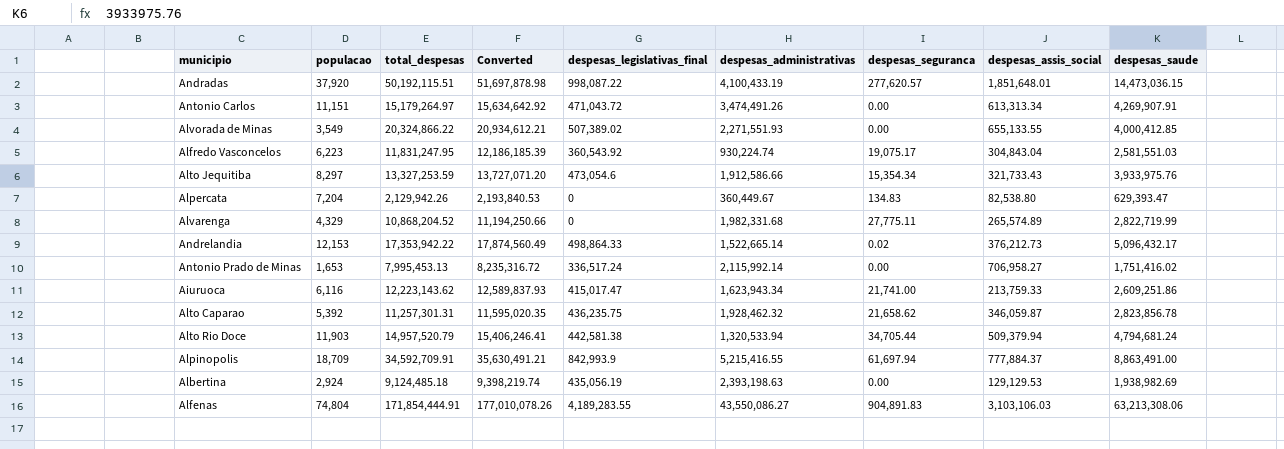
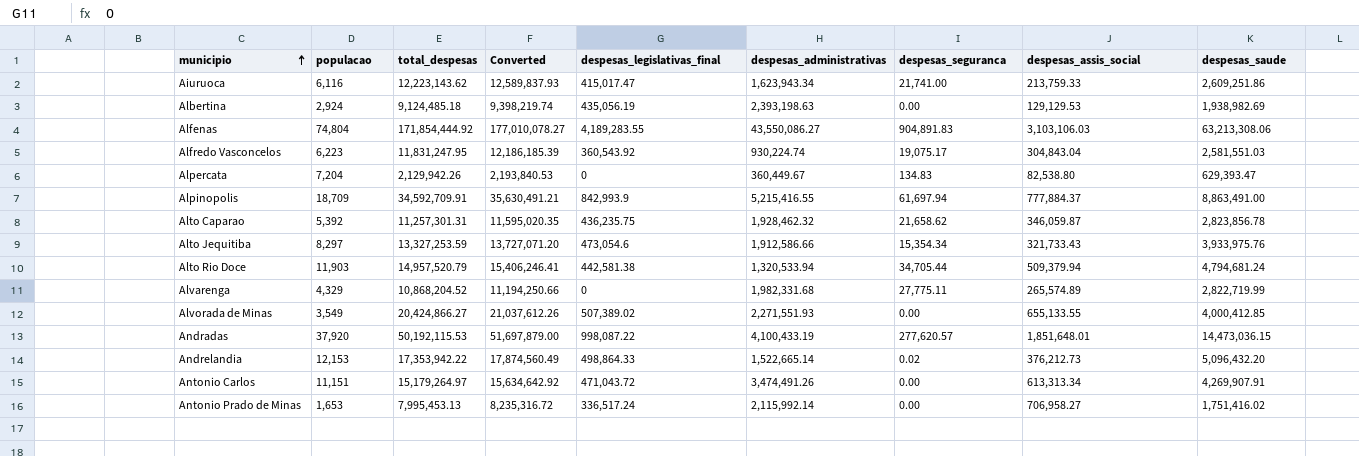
row order: none -> municipio ascending
Alfenas | total_despesas: 171,854,444.91 -> 171,854,444.92
Alfenas | Converted: 177,010,078.26 -> 177,010,078.27
Alvorada de Minas | total_despesas: 20,324,866.22 -> 20,424,866.27
Alvorada de Minas | Converted: 20,934,612.21 -> 21,037,612.26
Andradas | total_despesas: 50,192,115.51 -> 50,192,115.53
Andradas | Converted: 51,697,878.98 -> 51,697,879.00
Andrelandia | despesas_saude: 5,096,432.17 -> 5,096,432.20

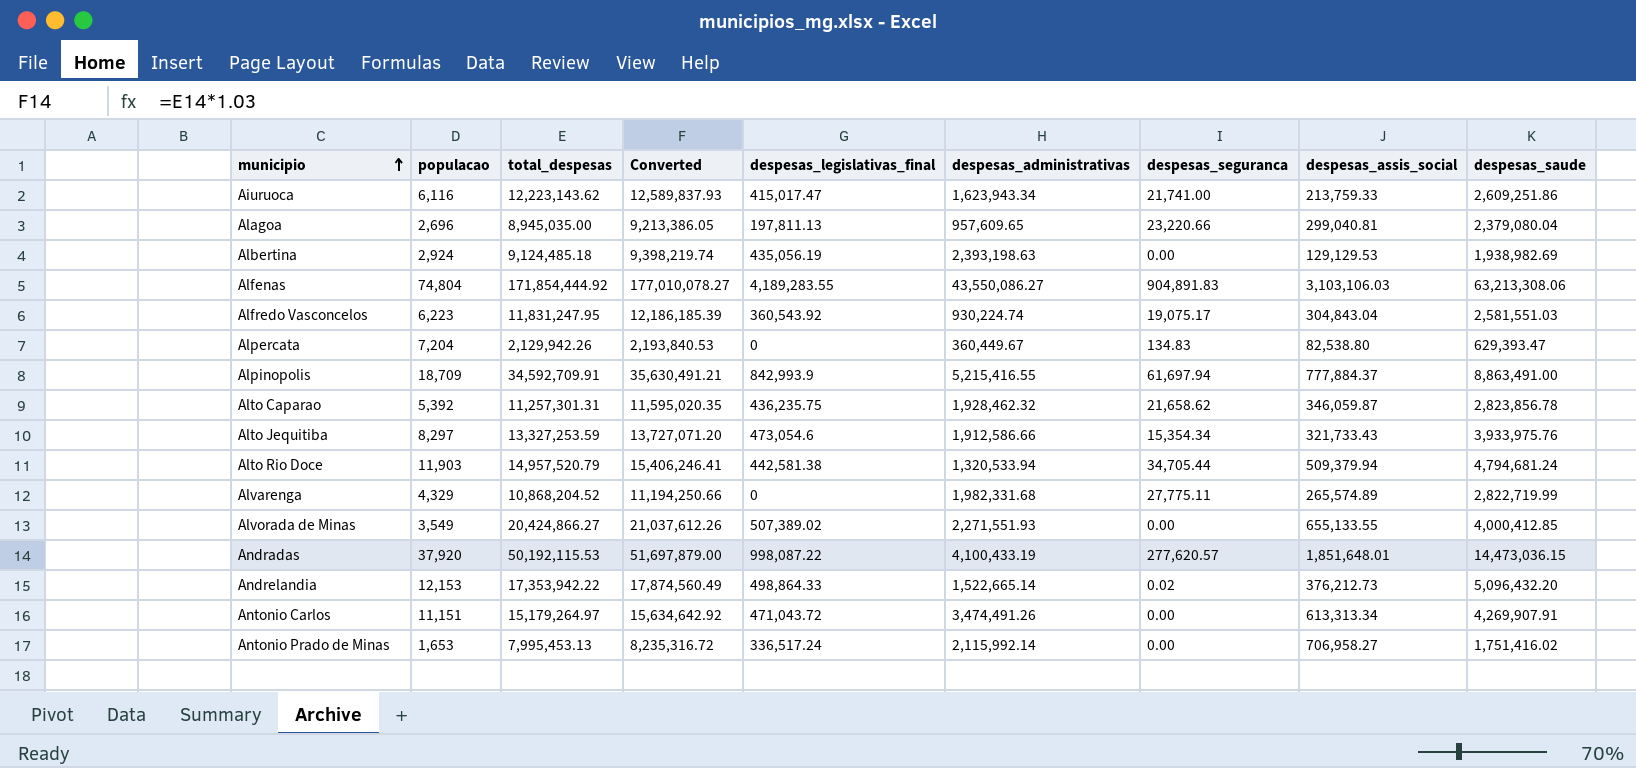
row Alagoa: none -> 2,696 | 8,945,035.00 | 9,213,386.05 | 197,811.13 | 957,609.65 | 23,220.66 | 299,040.81 | 2,379,080.04

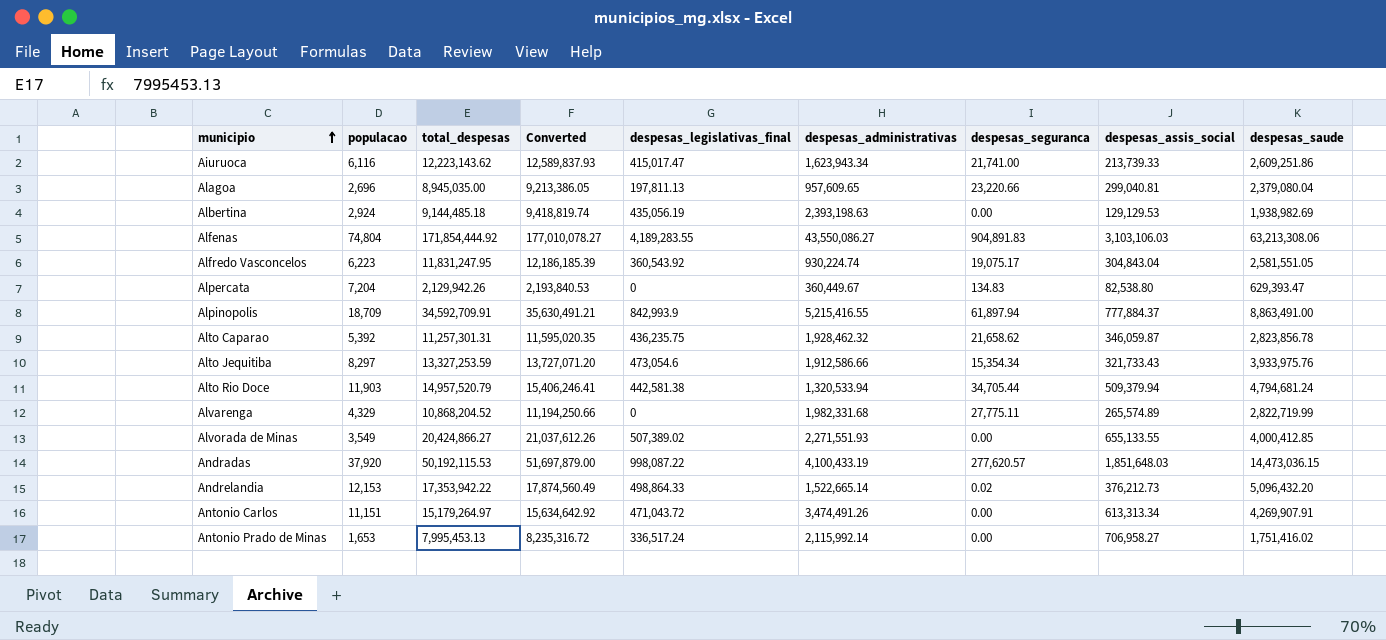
Aiuruoca | despesas_assis_social: 213,759.33 -> 213,739.33
Albertina | total_despesas: 9,124,485.18 -> 9,144,485.18
Albertina | Converted: 9,398,219.74 -> 9,418,819.74
Alfredo Vasconcelos | despesas_saude: 2,581,551.03 -> 2,581,551.05
Alpinopolis | despesas_seguranca: 61,697.94 -> 61,897.94
Andradas | despesas_assis_social: 1,851,648.01 -> 1,851,648.03

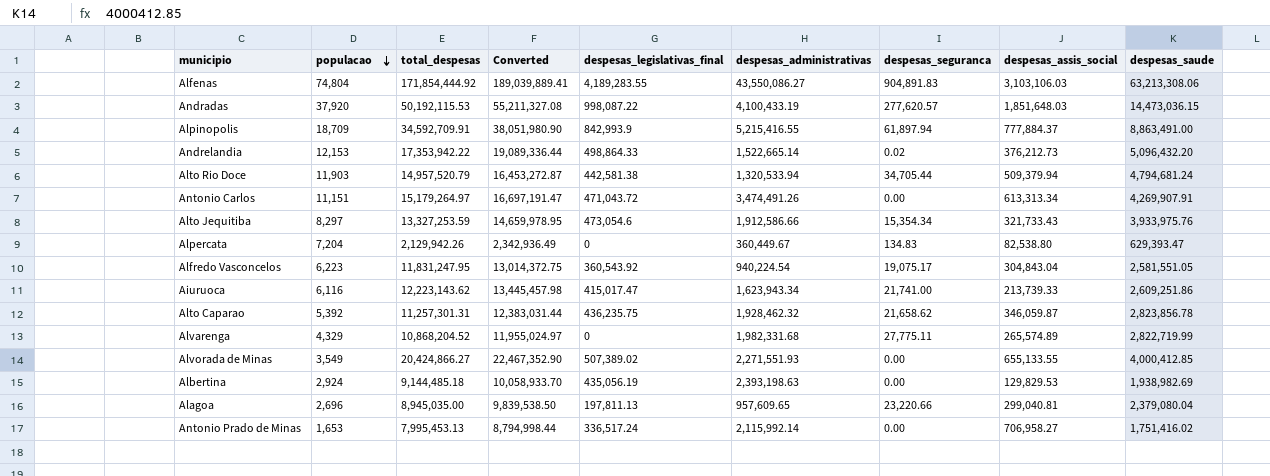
row order: municipio ascending -> populacao descending
column Converted | formula: [total_despesas] * 1.03 -> [total_despesas] * 1.1
Alfredo Vasconcelos | despesas_administrativas: 930,224.74 -> 940,224.54
Albertina | despesas_assis_social: 129,129.53 -> 129,829.53

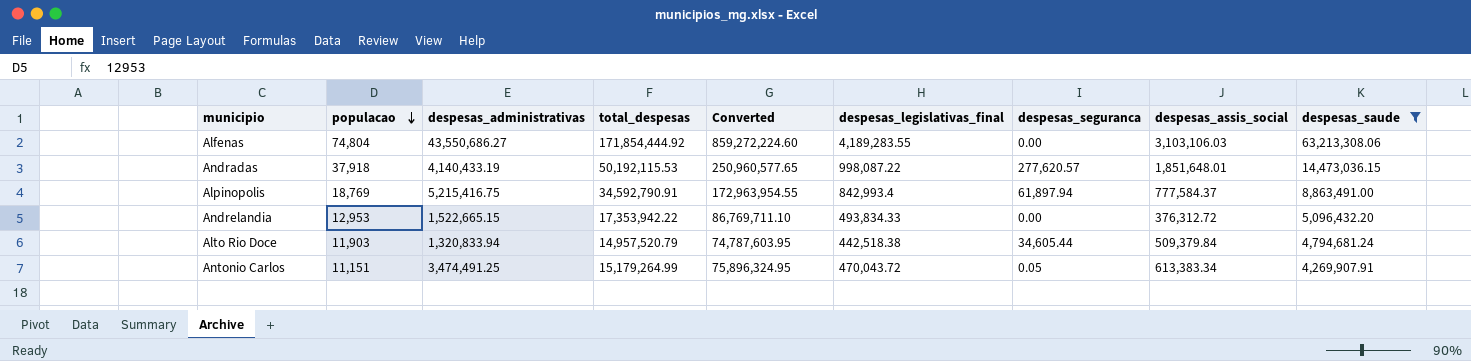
filter: none -> despesas_saude >= 4,269,907.91
column despesas_administrativas | position: 6 -> 3
column Converted | formula: [total_despesas] * 1.1 -> [total_despesas] * 5
Alfenas | despesas_administrativas: 43,550,086.27 -> 43,550,686.27
Alfenas | despesas_seguranca: 904,891.83 -> 0.00
Andradas | populacao: 37,920 -> 37,918
Andradas | despesas_administrativas: 4,100,433.19 -> 4,140,433.19
Andradas | despesas_assis_social: 1,851,648.03 -> 1,851,648.01
Alpinopolis | populacao: 18,709 -> 18,769
Alpinopolis | despesas_administrativas: 5,215,416.55 -> 5,215,416.75
Alpinopolis | total_despesas: 34,592,709.91 -> 34,592,790.91
Alpinopolis | despesas_legislativas_final: 842,993.9 -> 842,993.4
Alpinopolis | despesas_assis_social: 777,884.37 -> 777,584.37
Andrelandia | populacao: 12,153 -> 12,953
Andrelandia | despesas_administrativas: 1,522,665.14 -> 1,522,665.15
Andrelandia | despesas_legislativas_final: 498,864.33 -> 493,834.33
Andrelandia | despesas_seguranca: 0.02 -> 0.00
Andrelandia | despesas_assis_social: 376,212.73 -> 376,312.72
Alto Rio Doce | despesas_administrativas: 1,320,533.94 -> 1,320,833.94
Alto Rio Doce | despesas_legislativas_final: 442,581.38 -> 442,518.38
Alto Rio Doce | despesas_seguranca: 34,705.44 -> 34,605.44
Alto Rio Doce | despesas_assis_social: 509,379.94 -> 509,379.84
Antonio Carlos | despesas_administrativas: 3,474,491.26 -> 3,474,491.25
Antonio Carlos | total_despesas: 15,179,264.97 -> 15,179,264.99
Antonio Carlos | despesas_legislativas_final: 471,043.72 -> 470,043.72
Antonio Carlos | despesas_seguranca: 0.00 -> 0.05
Antonio Carlos | despesas_assis_social: 613,313.34 -> 613,383.34

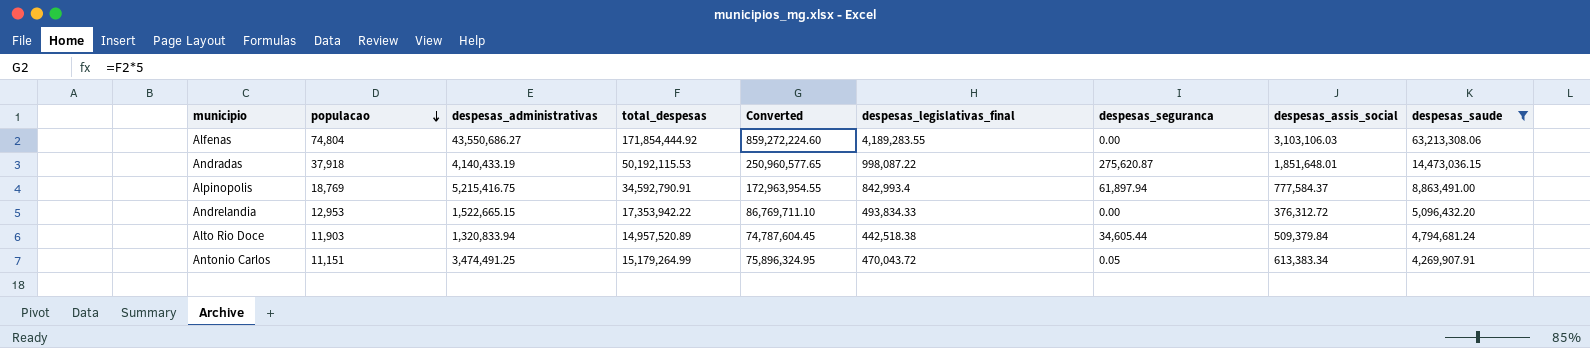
Andradas | despesas_seguranca: 277,620.57 -> 275,620.87
Alto Rio Doce | total_despesas: 14,957,520.79 -> 14,957,520.89
Alto Rio Doce | Converted: 74,787,603.95 -> 74,787,604.45

